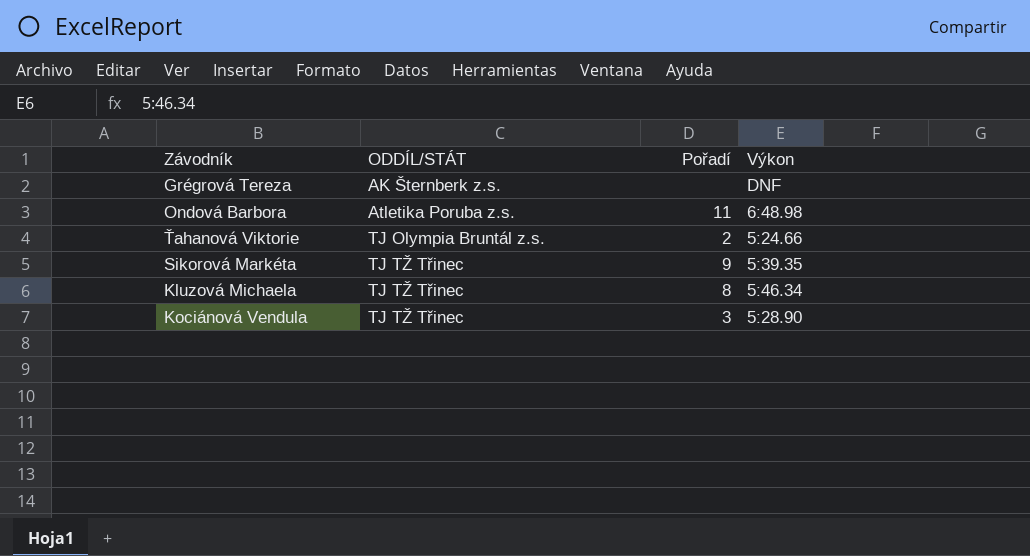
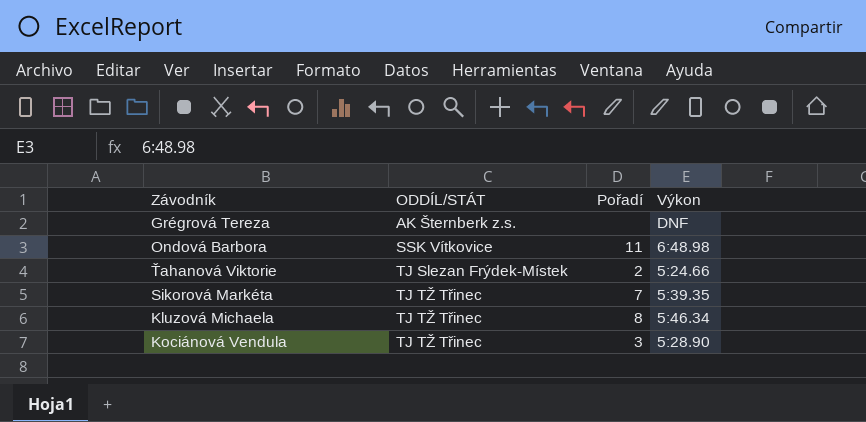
Ondová Barbora | ODDÍL/STÁT: Atletika Poruba z.s. -> SSK Vítkovice
Ťahanová Viktorie | ODDÍL/STÁT: TJ Olympia Bruntál z.s. -> TJ Slezan Frýdek-Místek
Sikorová Markéta | Pořadí: 9 -> 7

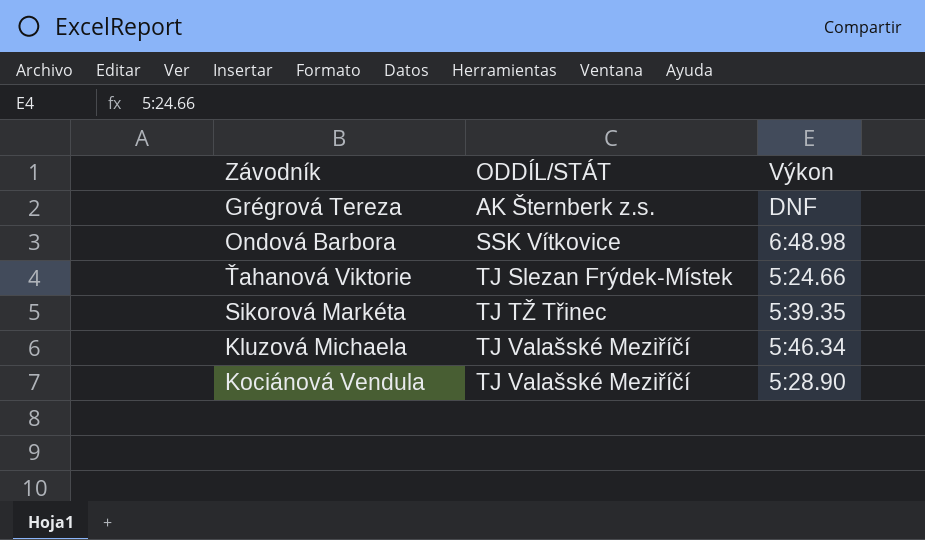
column Pořadí | position: 3 -> none
Kluzová Michaela | ODDÍL/STÁT: TJ TŽ Třinec -> TJ Valašské Meziříčí
Kociánová Vendula | ODDÍL/STÁT: TJ TŽ Třinec -> TJ Valašské Meziříčí

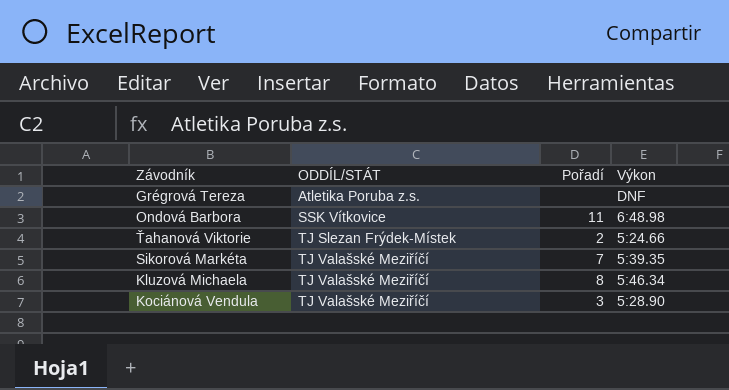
column Pořadí | position: none -> 3
Grégrová Tereza | ODDÍL/STÁT: AK Šternberk z.s. -> Atletika Poruba z.s.
Sikorová Markéta | ODDÍL/STÁT: TJ TŽ Třinec -> TJ Valašské Meziříčí

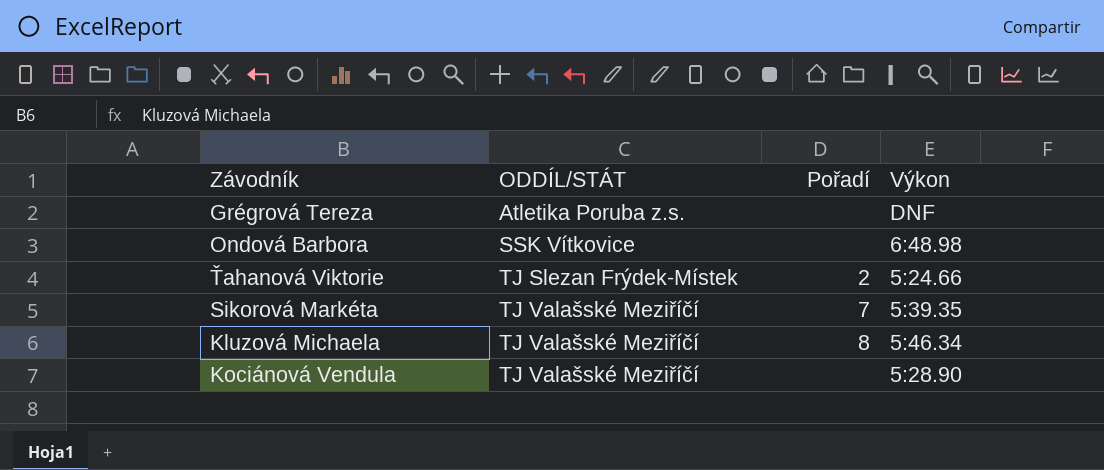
Ondová Barbora | Pořadí: 11 -> none
Kociánová Vendula | Pořadí: 3 -> none

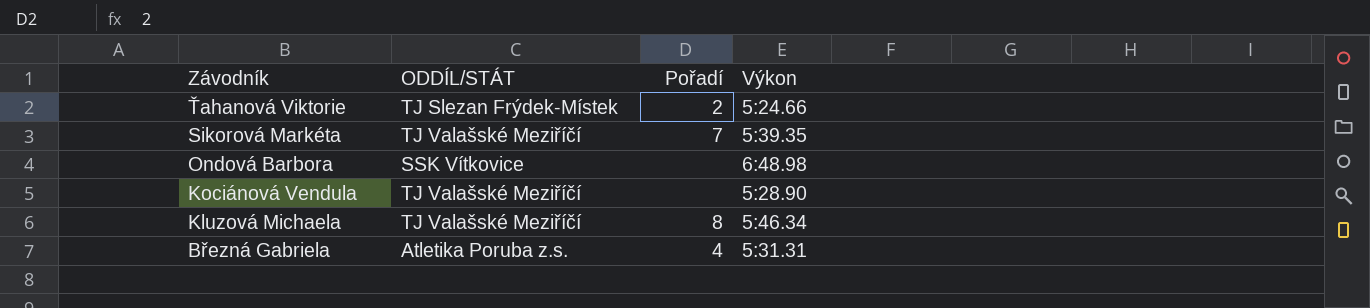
row order: ODDÍL/STÁT ascending -> Závodník descending
row Grégrová Tereza: Atletika Poruba z.s. | none | DNF -> none
row Březná Gabriela: none -> Atletika Poruba z.s. | 4 | 5:31.31

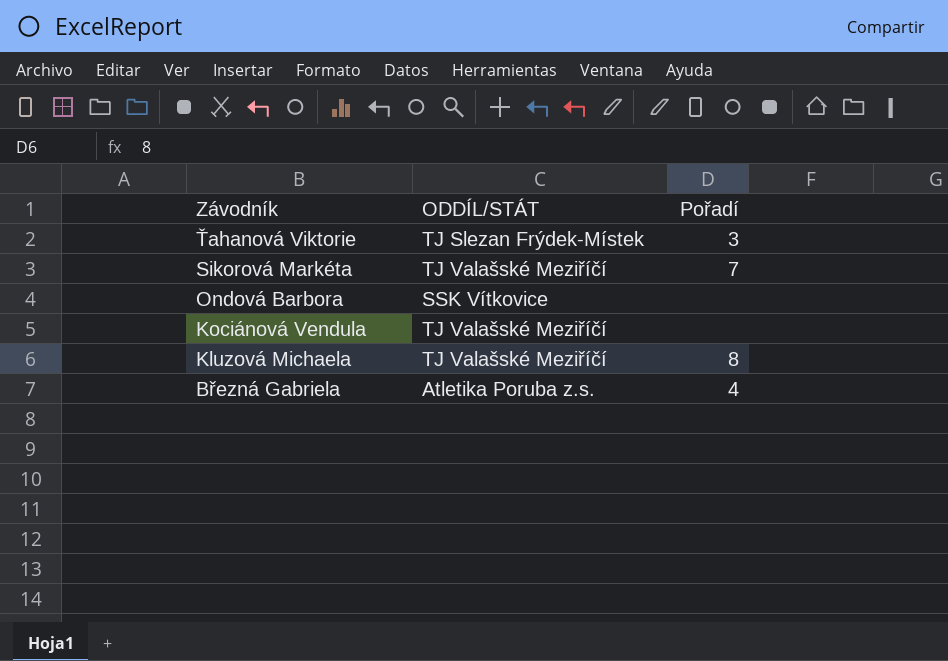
column Výkon | position: 4 -> none
Ťahanová Viktorie | Pořadí: 2 -> 3

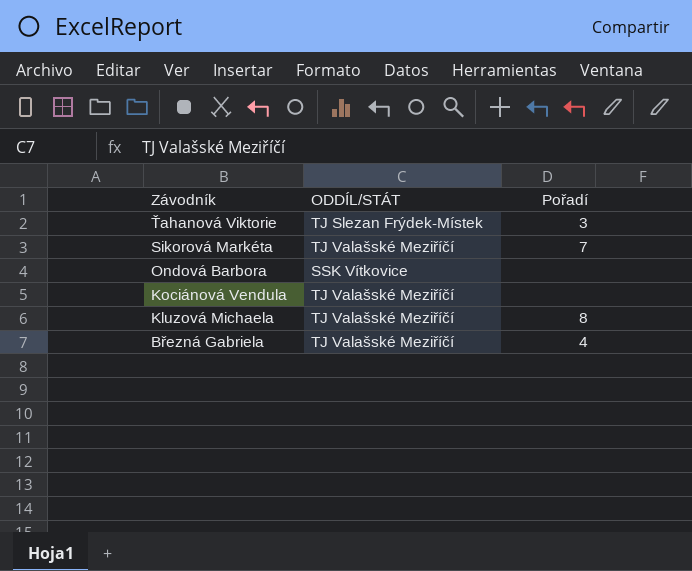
Březná Gabriela | ODDÍL/STÁT: Atletika Poruba z.s. -> TJ Valašské Meziříčí

